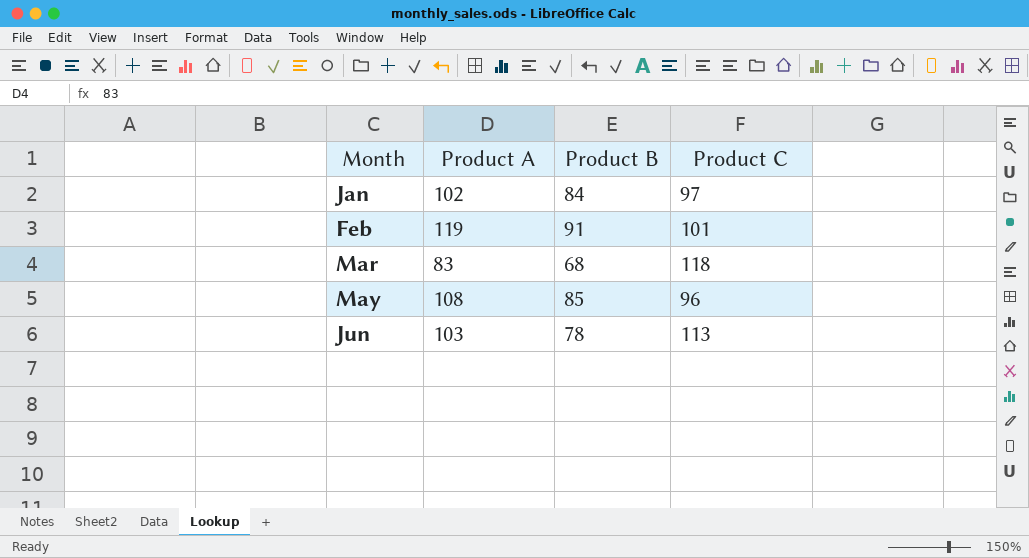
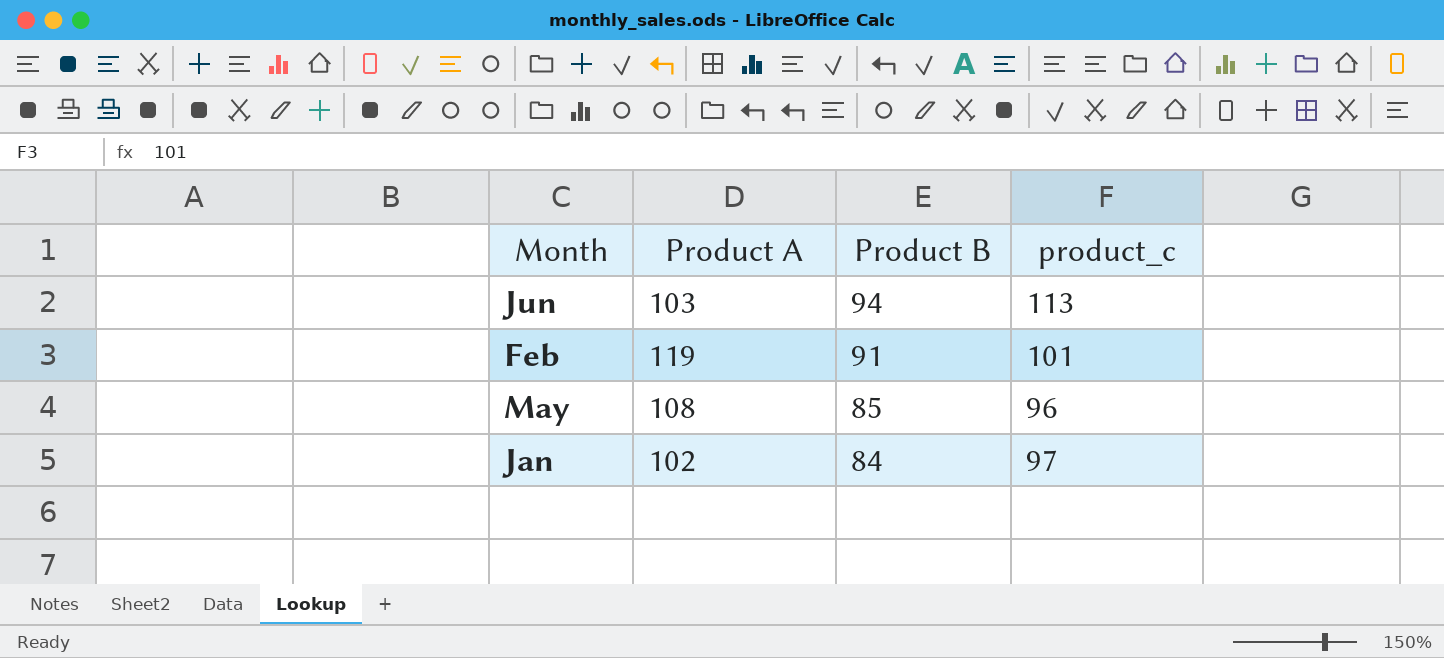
row order: Month ascending -> Product B descending
column name: Product C -> product_c
row Mar: 83 | 68 | 118 -> none
Jun | Product B: 78 -> 94

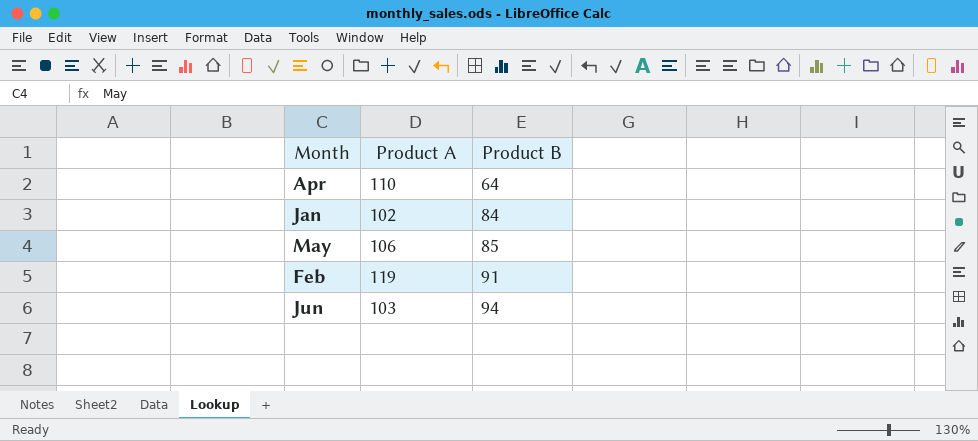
row order: Product B descending -> Product B ascending
column product_c | position: 4 -> none
row Apr: none -> 110 | 64
May | Product A: 108 -> 106

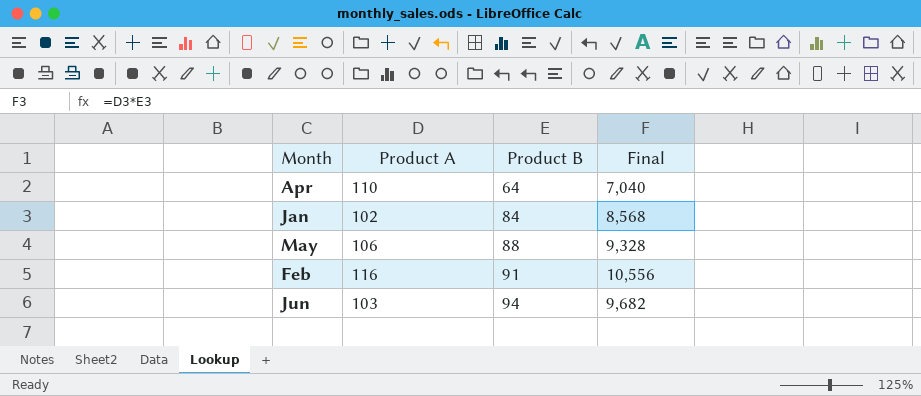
column Final | formula: none -> [Product A] * [Product B]
May | Product B: 85 -> 88
Feb | Product A: 119 -> 116

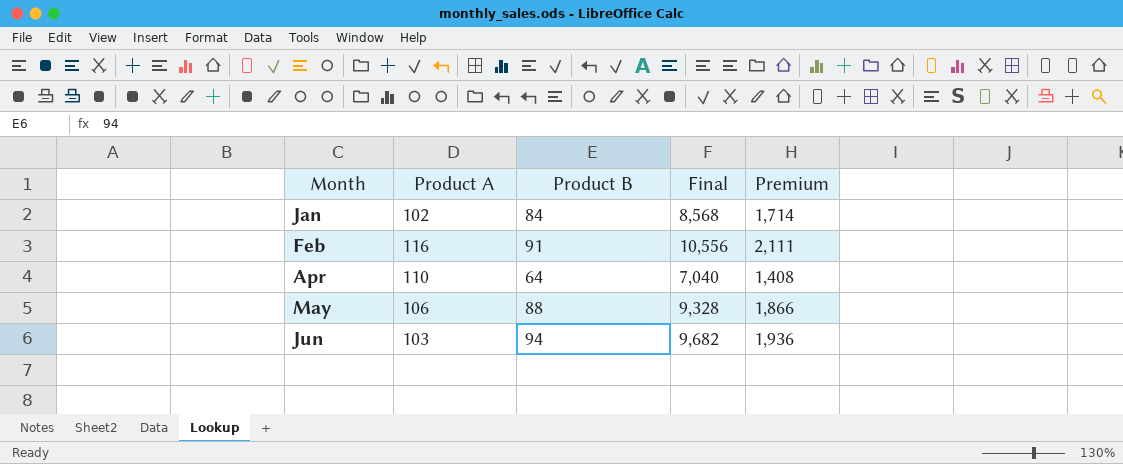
row order: Product B ascending -> Month ascending
column Premium | formula: none -> [Final] * 0.2

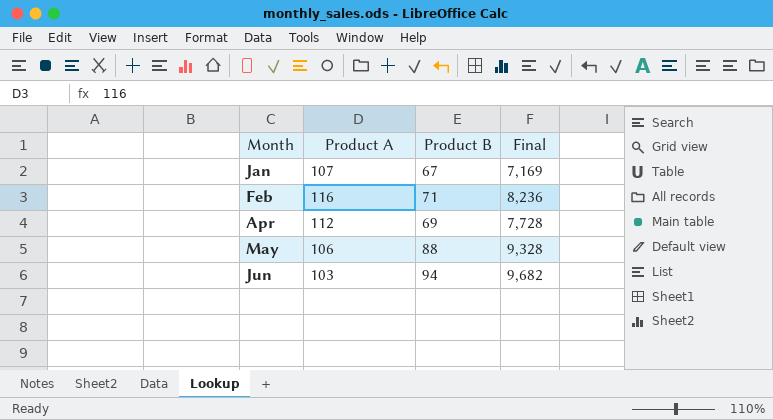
column Premium | formula: [Final] * 0.2 -> none
Jan | Product A: 102 -> 107
Jan | Product B: 84 -> 67
Jan | Final: 8,568 -> 7,169
Feb | Product B: 91 -> 71
Feb | Final: 10,556 -> 8,236
Apr | Product A: 110 -> 112
Apr | Product B: 64 -> 69
Apr | Final: 7,040 -> 7,728

